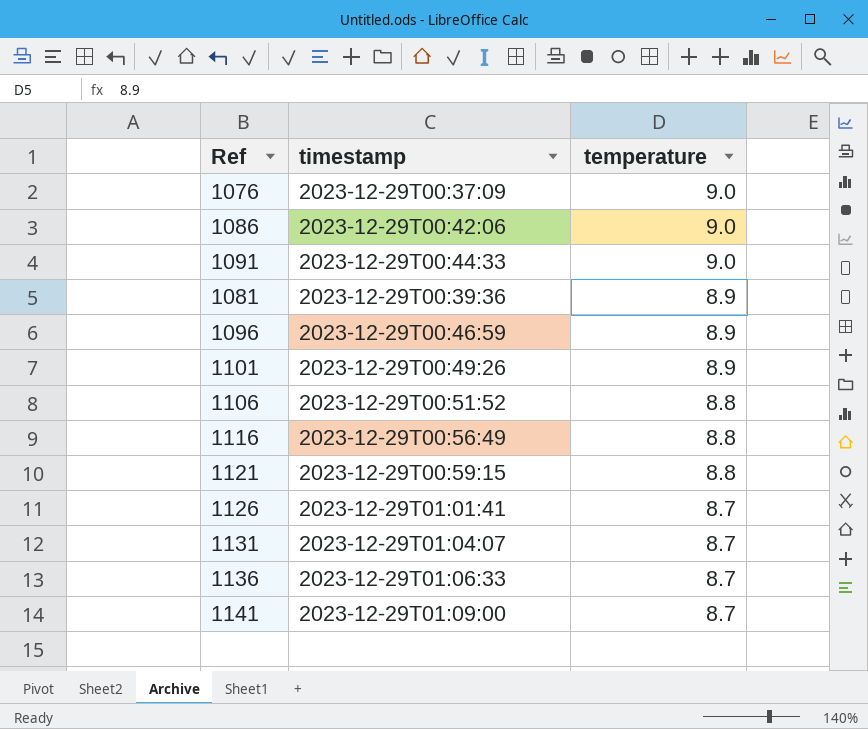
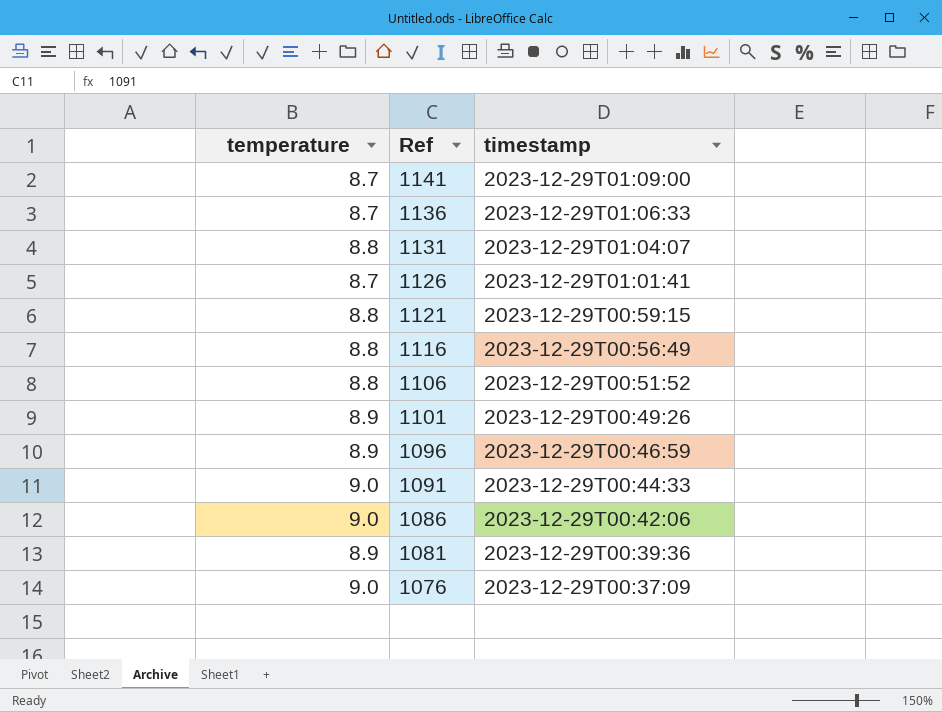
row order: temperature descending -> Ref descending
column temperature | position: 3 -> 1
1131 | temperature: 8.7 -> 8.8

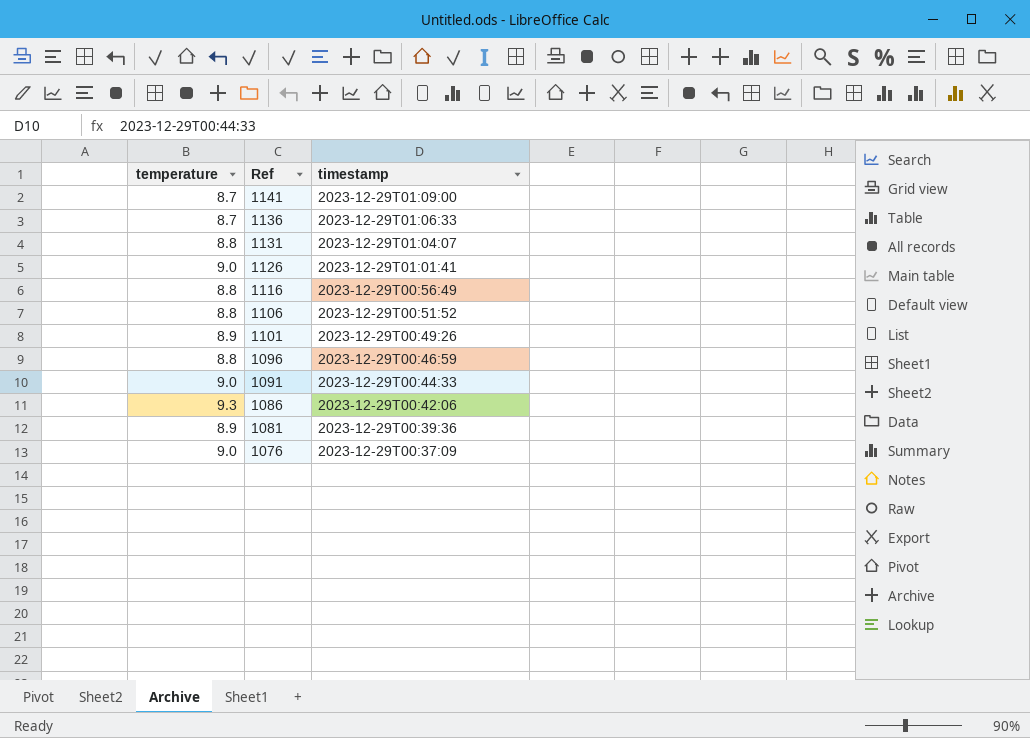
row 1121: 8.8 | 2023-12-29T00:59:15 -> none
1126 | temperature: 8.7 -> 9.0
1096 | temperature: 8.9 -> 8.8
1086 | temperature: 9.0 -> 9.3

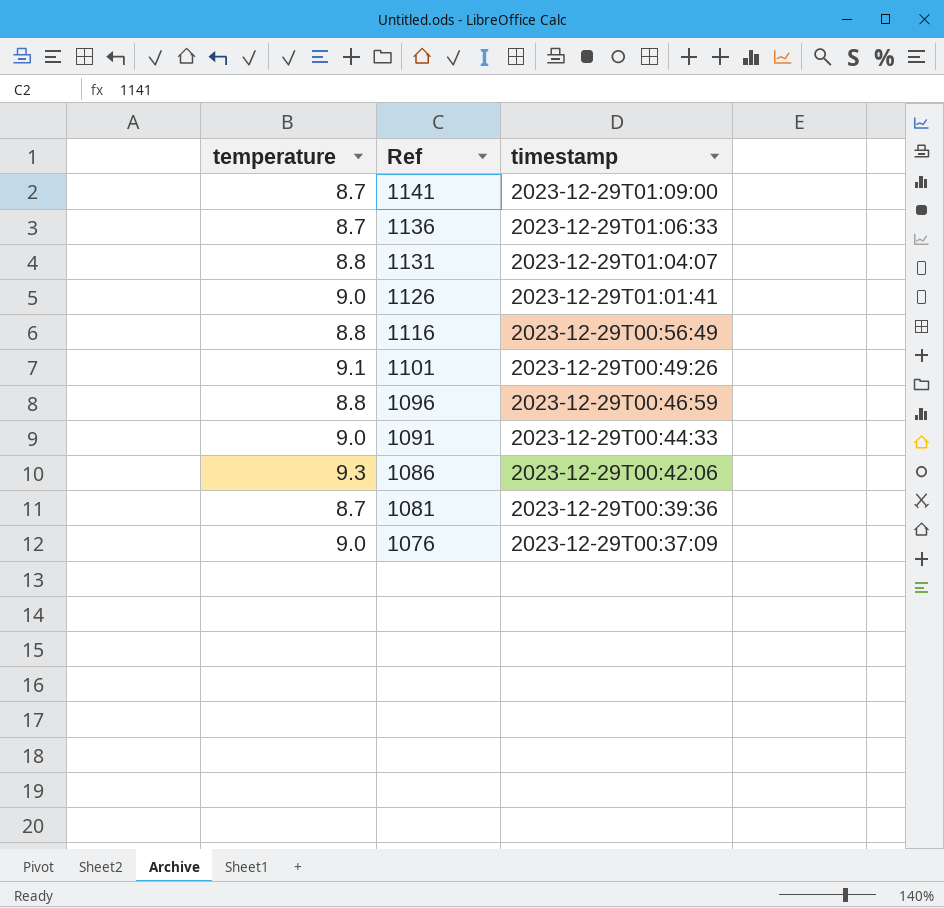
row 1106: 8.8 | 2023-12-29T00:51:52 -> none
1101 | temperature: 8.9 -> 9.1
1081 | temperature: 8.9 -> 8.7

